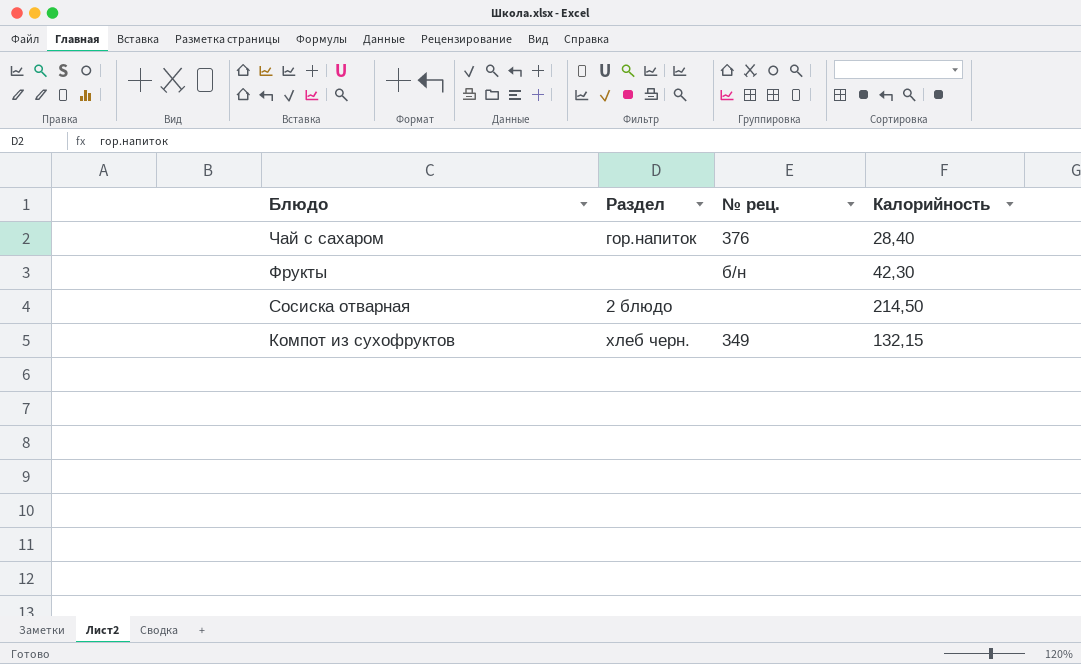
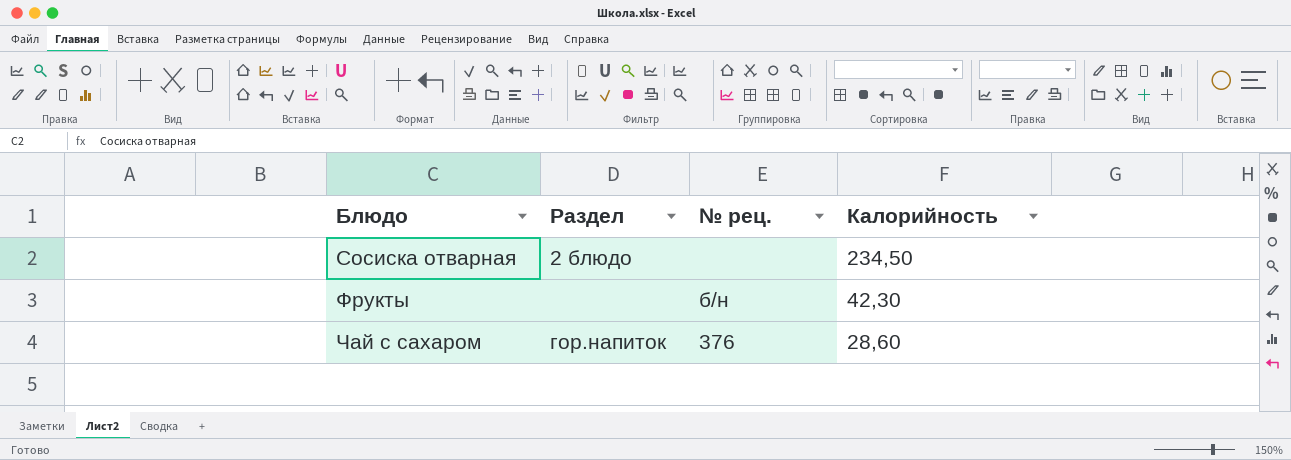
row order: Блюдо descending -> Блюдо ascending
row Компот из сухофруктов: хлеб черн. | 349 | 132,15 -> none
Сосиска отварная | Калорийность: 214,50 -> 234,50
Чай с сахаром | Калорийность: 28,40 -> 28,60

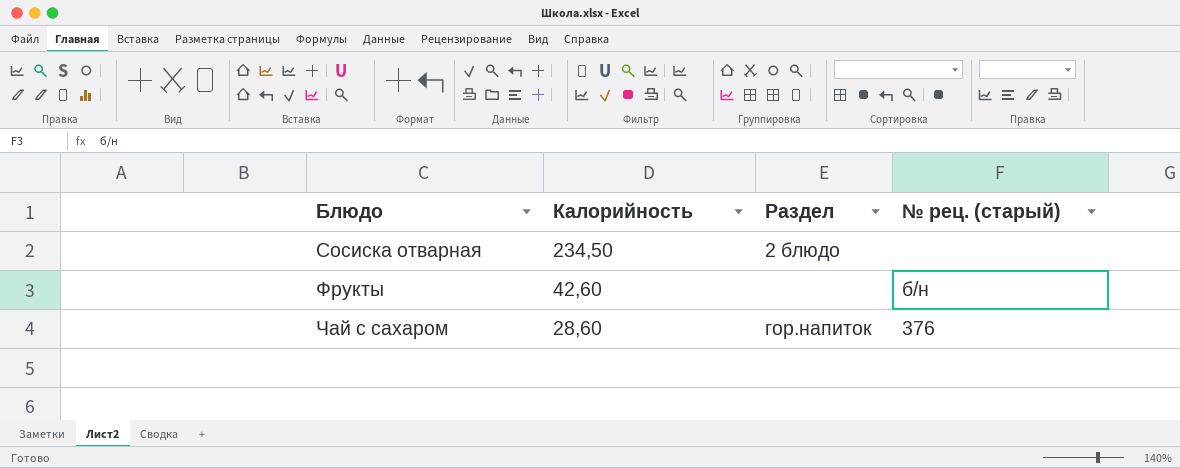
column Калорийность | position: 4 -> 2
column name: № рец. -> № рец. (старый)
Фрукты | Калорийность: 42,30 -> 42,60

